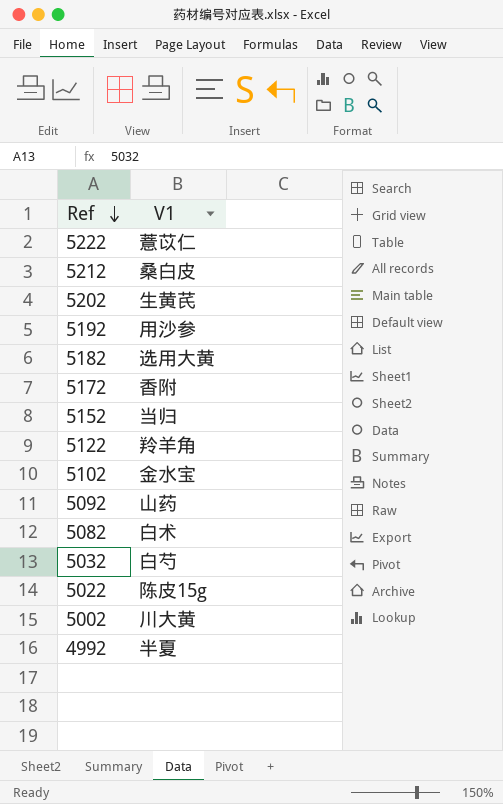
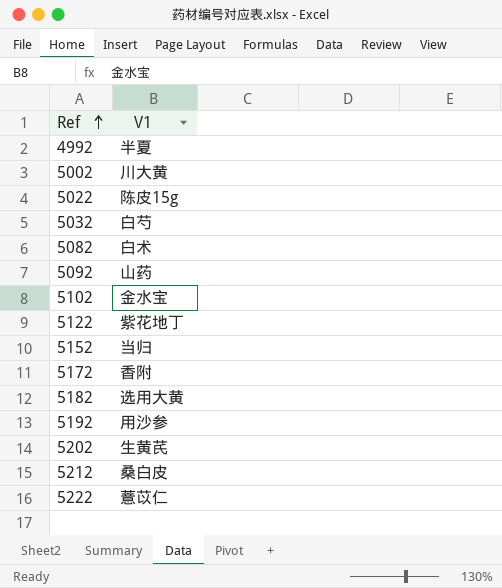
row order: Ref descending -> Ref ascending
5122 | V1: 羚羊角 -> 紫花地丁

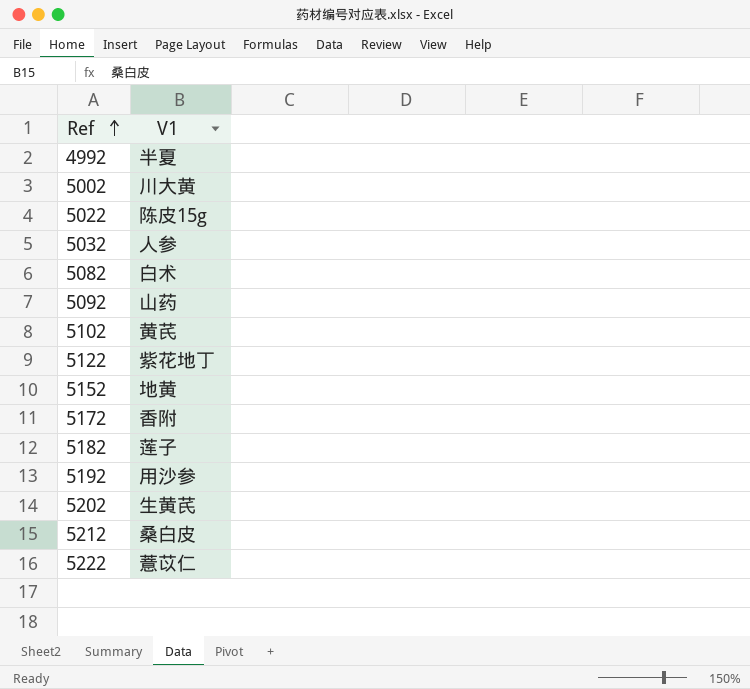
5032 | V1: 白芍 -> 人参
5102 | V1: 金水宝 -> 黄芪
5152 | V1: 当归 -> 地黄
5182 | V1: 选用大黄 -> 莲子

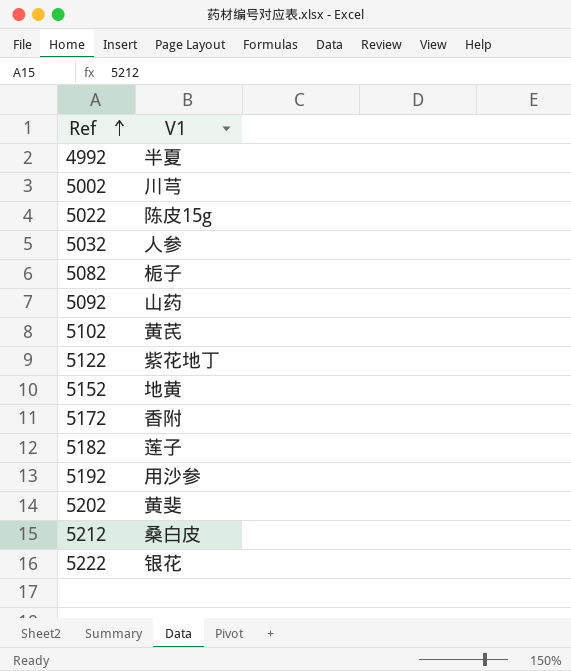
5002 | V1: 川大黄 -> 川芎
5082 | V1: 白术 -> 栀子
5202 | V1: 生黄芪 -> 黄斐
5222 | V1: 薏苡仁 -> 银花

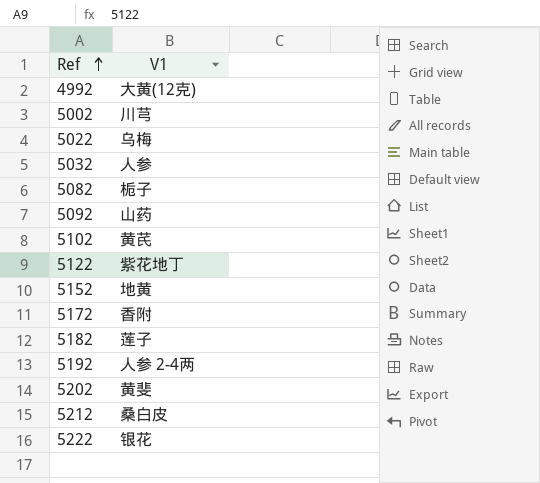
4992 | V1: 半夏 -> 大黄(12克)
5022 | V1: 陈皮15g -> 乌梅
5192 | V1: 用沙参 -> 人参 2-4两

